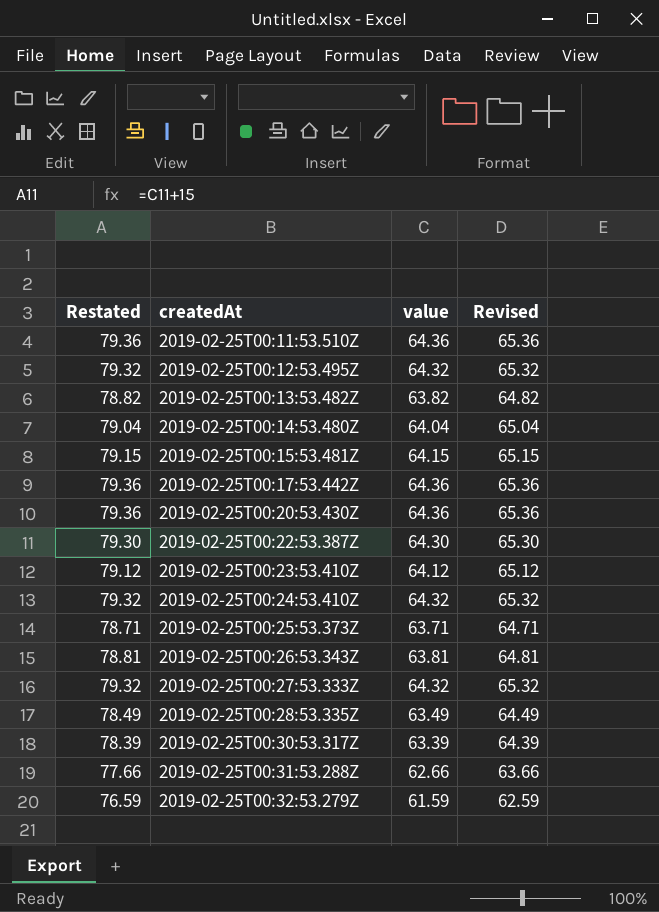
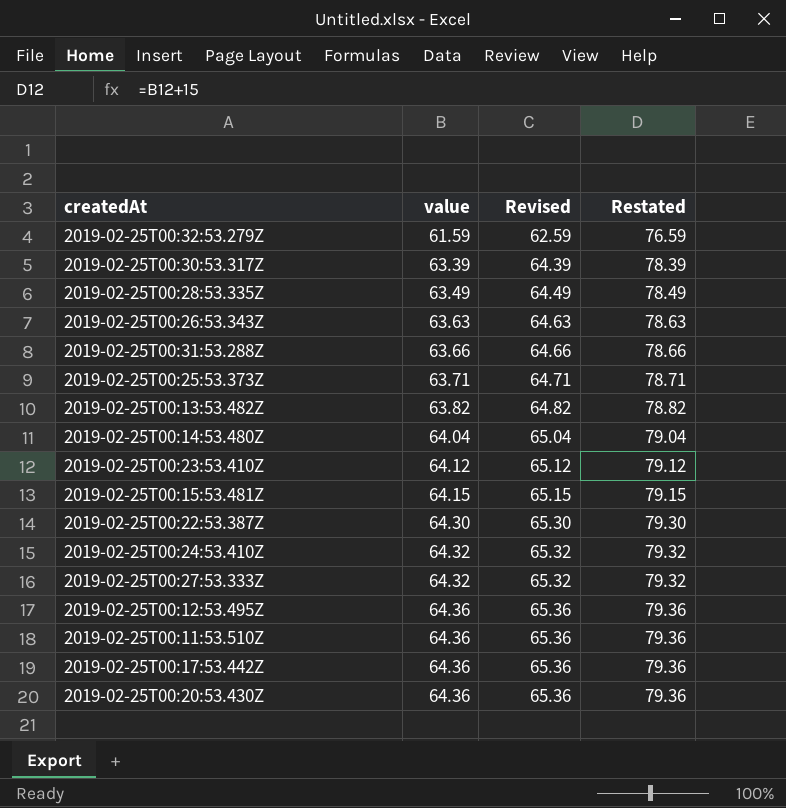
row order: createdAt ascending -> value ascending
column Restated | position: 1 -> 4
2019-02-25T00:26:53.343Z | value: 63.81 -> 63.63
2019-02-25T00:26:53.343Z | Revised: 64.81 -> 64.63
2019-02-25T00:26:53.343Z | Restated: 78.81 -> 78.63
2019-02-25T00:31:53.288Z | value: 62.66 -> 63.66
2019-02-25T00:31:53.288Z | Revised: 63.66 -> 64.66
2019-02-25T00:31:53.288Z | Restated: 77.66 -> 78.66
2019-02-25T00:12:53.495Z | value: 64.32 -> 64.36
2019-02-25T00:12:53.495Z | Revised: 65.32 -> 65.36
2019-02-25T00:12:53.495Z | Restated: 79.32 -> 79.36

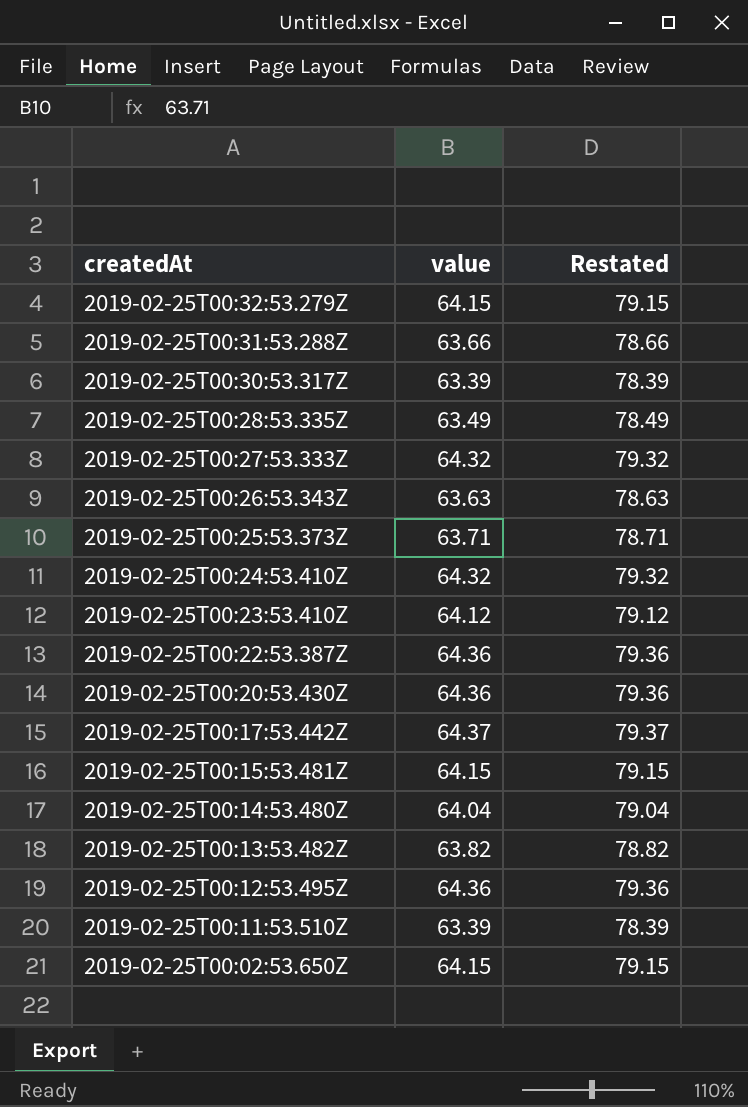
row order: value ascending -> createdAt descending
column Revised | formula: [value] + 1 -> none
2019-02-25T00:32:53.279Z | value: 61.59 -> 64.15
2019-02-25T00:32:53.279Z | Restated: 76.59 -> 79.15
2019-02-25T00:22:53.387Z | value: 64.30 -> 64.36
2019-02-25T00:22:53.387Z | Restated: 79.30 -> 79.36
2019-02-25T00:17:53.442Z | value: 64.36 -> 64.37
2019-02-25T00:17:53.442Z | Restated: 79.36 -> 79.37
2019-02-25T00:11:53.510Z | value: 64.36 -> 63.39
2019-02-25T00:11:53.510Z | Restated: 79.36 -> 78.39
row 2019-02-25T00:02:53.650Z: none -> 64.15 | 79.15

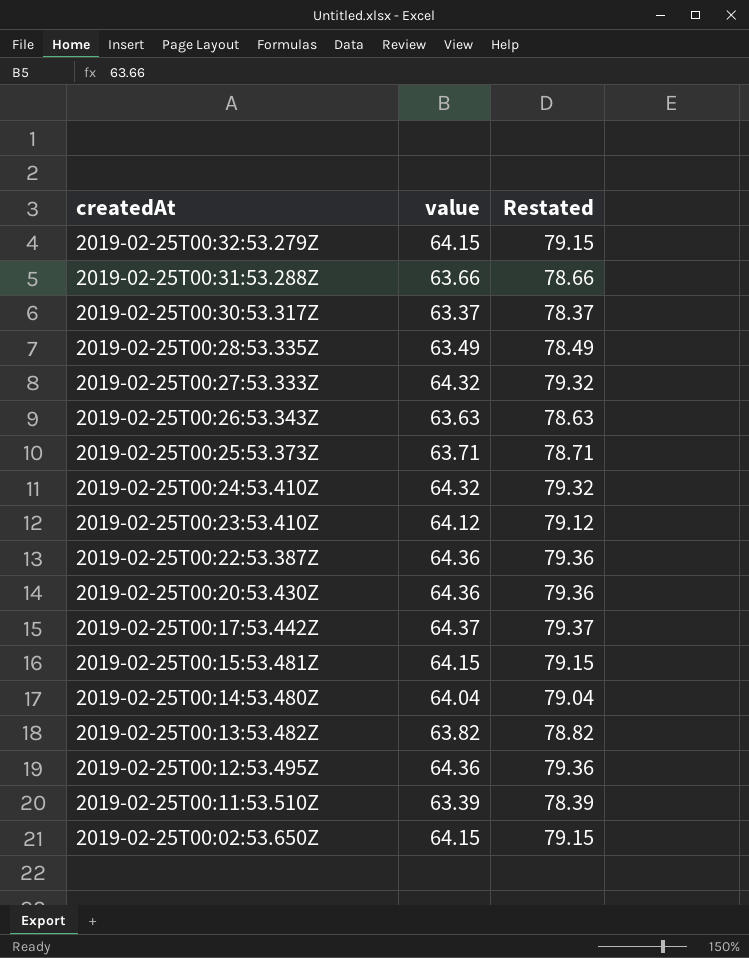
2019-02-25T00:30:53.317Z | value: 63.39 -> 63.37
2019-02-25T00:30:53.317Z | Restated: 78.39 -> 78.37

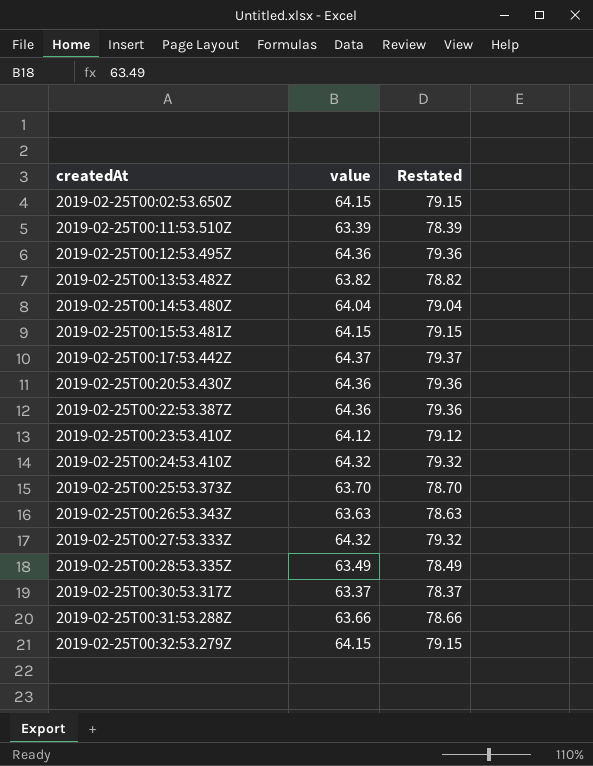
row order: createdAt descending -> createdAt ascending
2019-02-25T00:25:53.373Z | value: 63.71 -> 63.70
2019-02-25T00:25:53.373Z | Restated: 78.71 -> 78.70

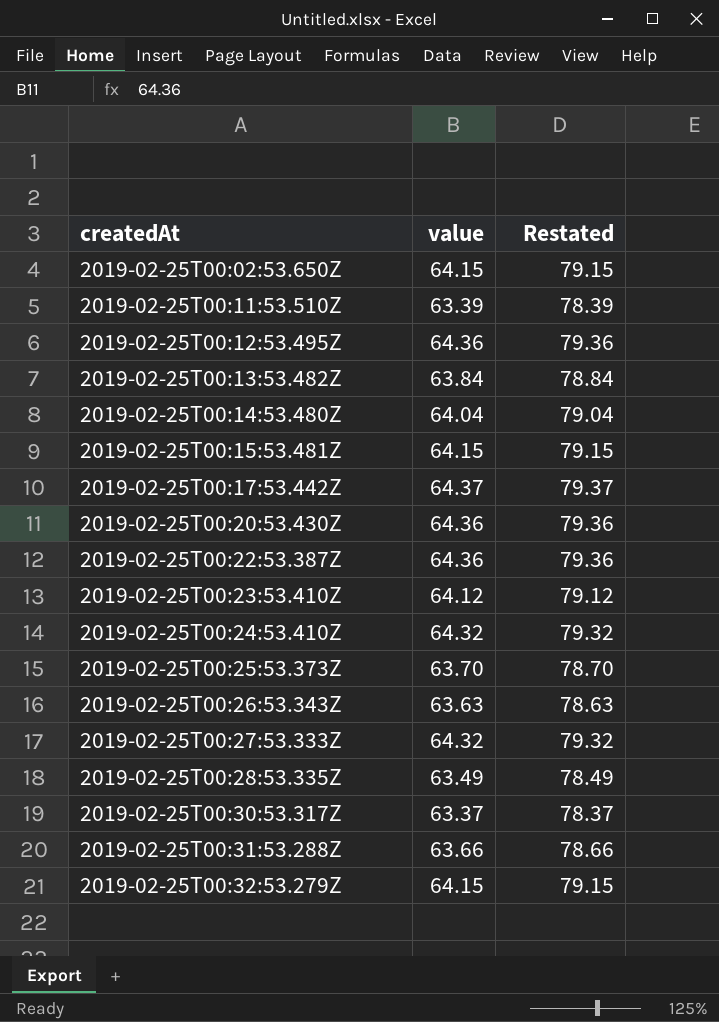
2019-02-25T00:13:53.482Z | value: 63.82 -> 63.84
2019-02-25T00:13:53.482Z | Restated: 78.82 -> 78.84

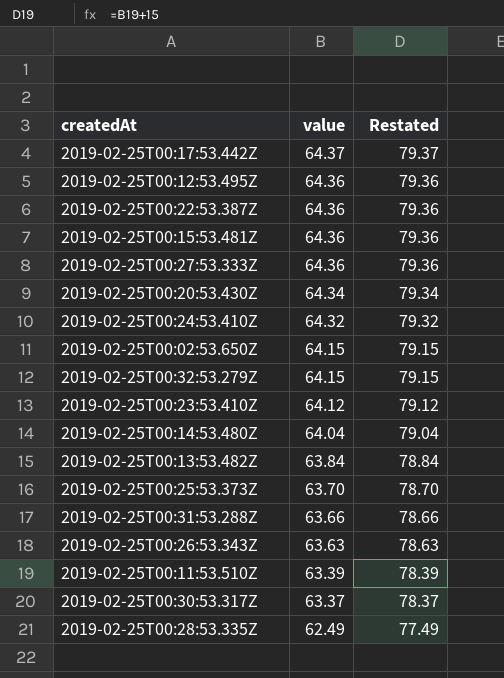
row order: createdAt ascending -> value descending
2019-02-25T00:15:53.481Z | value: 64.15 -> 64.36
2019-02-25T00:15:53.481Z | Restated: 79.15 -> 79.36
2019-02-25T00:27:53.333Z | value: 64.32 -> 64.36
2019-02-25T00:27:53.333Z | Restated: 79.32 -> 79.36
2019-02-25T00:20:53.430Z | value: 64.36 -> 64.34
2019-02-25T00:20:53.430Z | Restated: 79.36 -> 79.34
2019-02-25T00:28:53.335Z | value: 63.49 -> 62.49
2019-02-25T00:28:53.335Z | Restated: 78.49 -> 77.49

